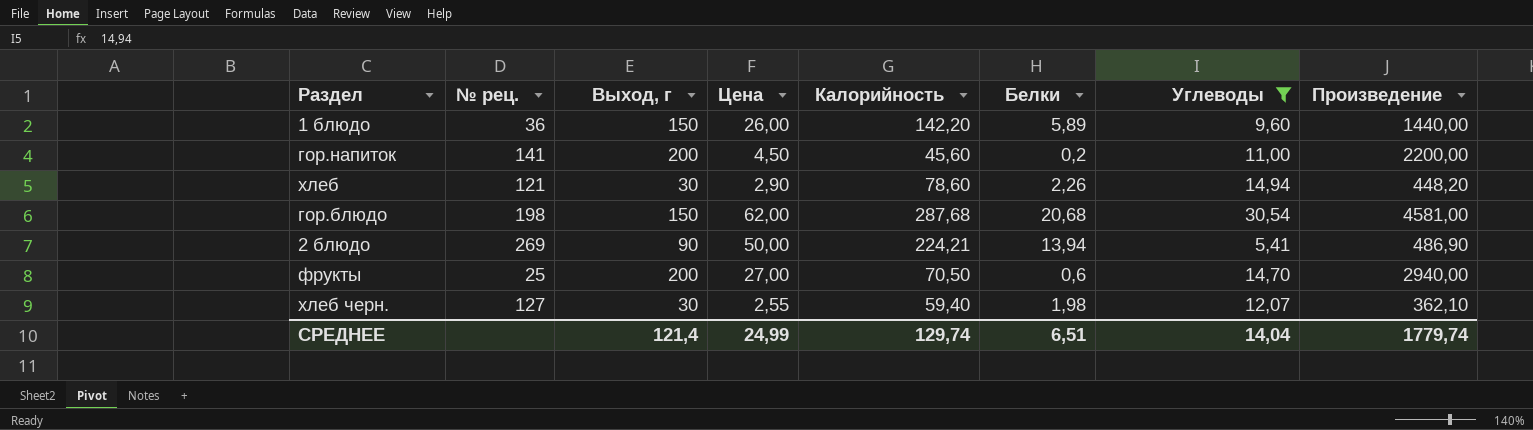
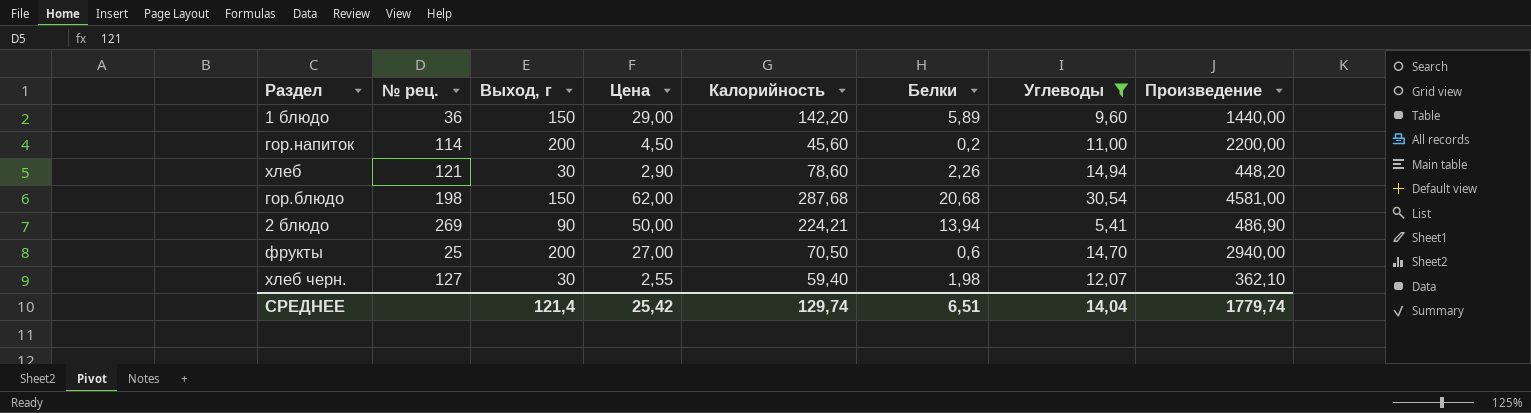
1 блюдо | Цена: 26,00 -> 29,00
гор.напиток | № рец.: 141 -> 114
СРЕДНЕЕ | Цена: 24,99 -> 25,42

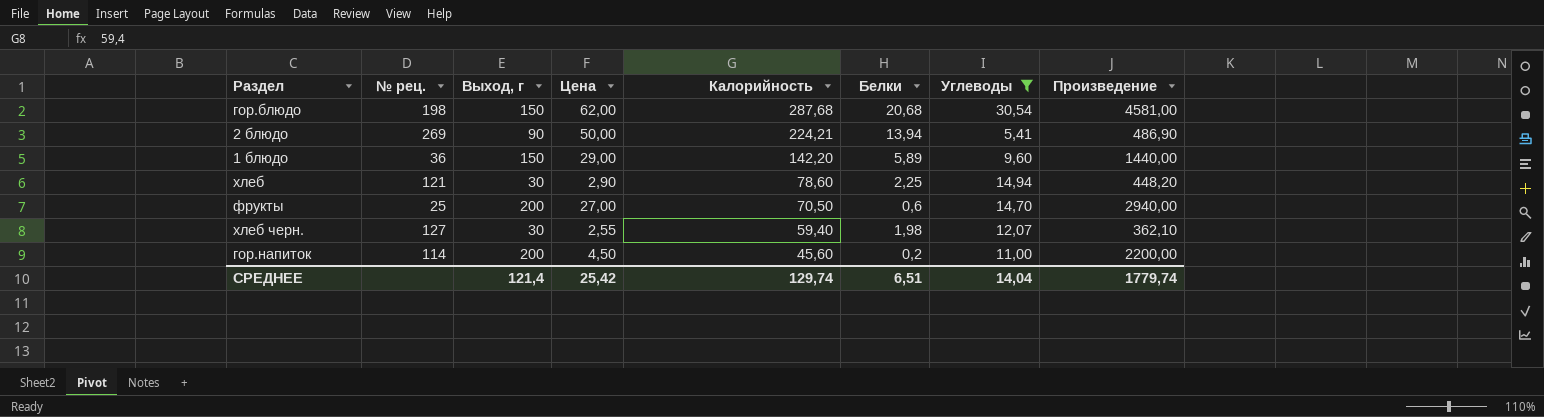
row order: none -> Калорийность descending
хлеб | Белки: 2,26 -> 2,25

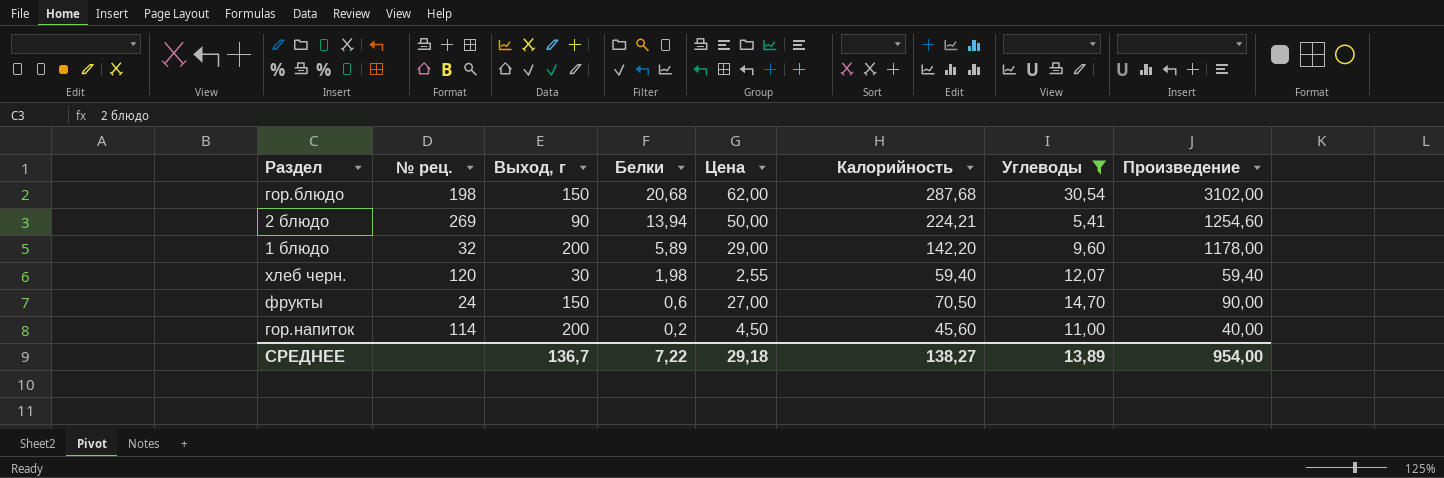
row order: Калорийность descending -> Белки descending
column Белки | position: 6 -> 4
column Произведение | formula: [Выход, г] * [Углеводы] -> [Выход, г] * [Белки]
row хлеб: 121 | 30 | 2,90 | 78,60 | 2,25 | 14,94 | 448,20 -> none
1 блюдо | № рец.: 36 -> 32
1 блюдо | Выход, г: 150 -> 200
хлеб черн. | № рец.: 127 -> 120
фрукты | № рец.: 25 -> 24
фрукты | Выход, г: 200 -> 150
СРЕДНЕЕ | Выход, г: 121,4 -> 136,7
СРЕДНЕЕ | Белки: 6,51 -> 7,22
СРЕДНЕЕ | Цена: 25,42 -> 29,18
СРЕДНЕЕ | Калорийность: 129,74 -> 138,27
СРЕДНЕЕ | Углеводы: 14,04 -> 13,89
СРЕДНЕЕ | Произведение: 1779,74 -> 954,00

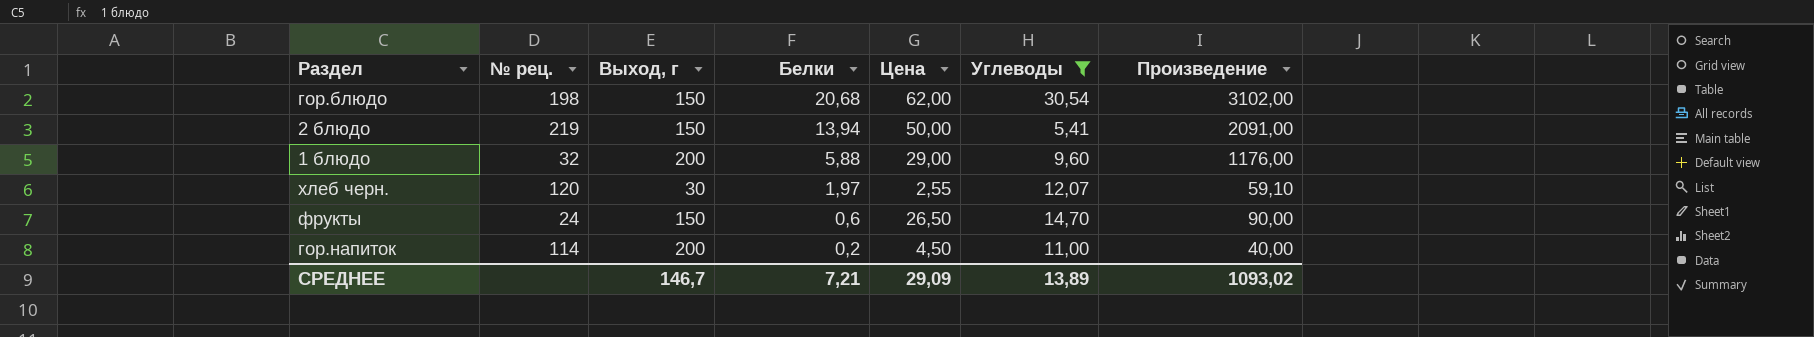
column Калорийность | position: 6 -> none
2 блюдо | № рец.: 269 -> 219
2 блюдо | Выход, г: 90 -> 150
2 блюдо | Произведение: 1254,60 -> 2091,00
1 блюдо | Белки: 5,89 -> 5,88
1 блюдо | Произведение: 1178,00 -> 1176,00
хлеб черн. | Белки: 1,98 -> 1,97
хлеб черн. | Произведение: 59,40 -> 59,10
фрукты | Цена: 27,00 -> 26,50
СРЕДНЕЕ | Выход, г: 136,7 -> 146,7
СРЕДНЕЕ | Белки: 7,22 -> 7,21
СРЕДНЕЕ | Цена: 29,18 -> 29,09
СРЕДНЕЕ | Произведение: 954,00 -> 1093,02

